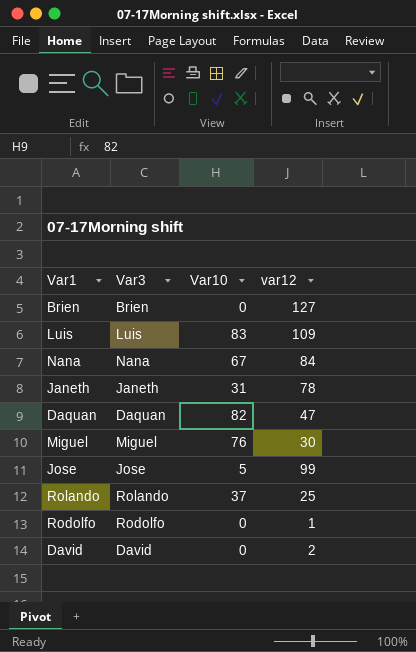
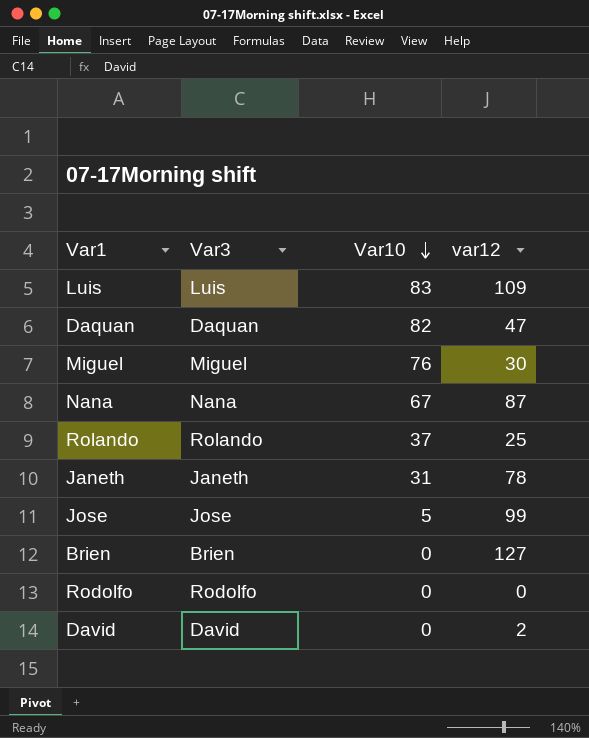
row order: none -> Var10 descending
Nana | var12: 84 -> 87
Rodolfo | var12: 1 -> 0

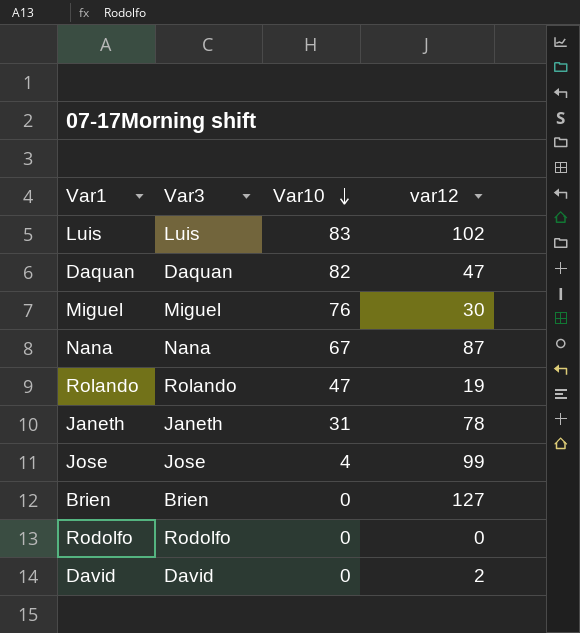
Luis | var12: 109 -> 102
Rolando | Var10: 37 -> 47
Rolando | var12: 25 -> 19
Jose | Var10: 5 -> 4

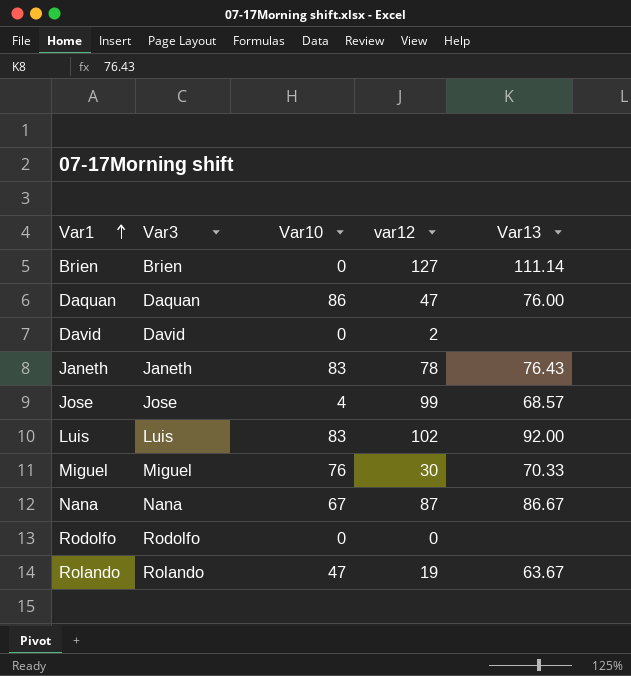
row order: Var10 descending -> Var1 ascending
column Var13 | position: none -> 5
Daquan | Var10: 82 -> 86
Janeth | Var10: 31 -> 83

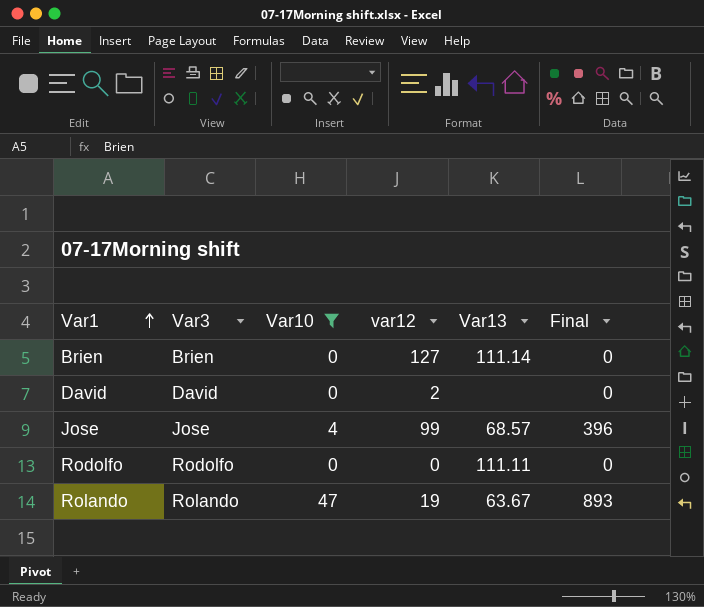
filter: none -> Var10 <= 47
column Final | formula: none -> [Var10] * [var12]
Rodolfo | Var13: none -> 111.11

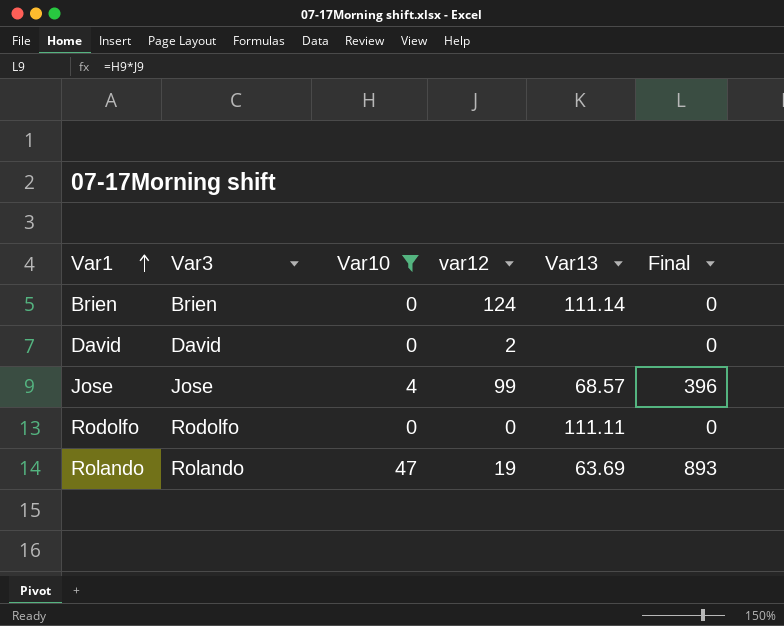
Brien | var12: 127 -> 124
Rolando | Var13: 63.67 -> 63.69

